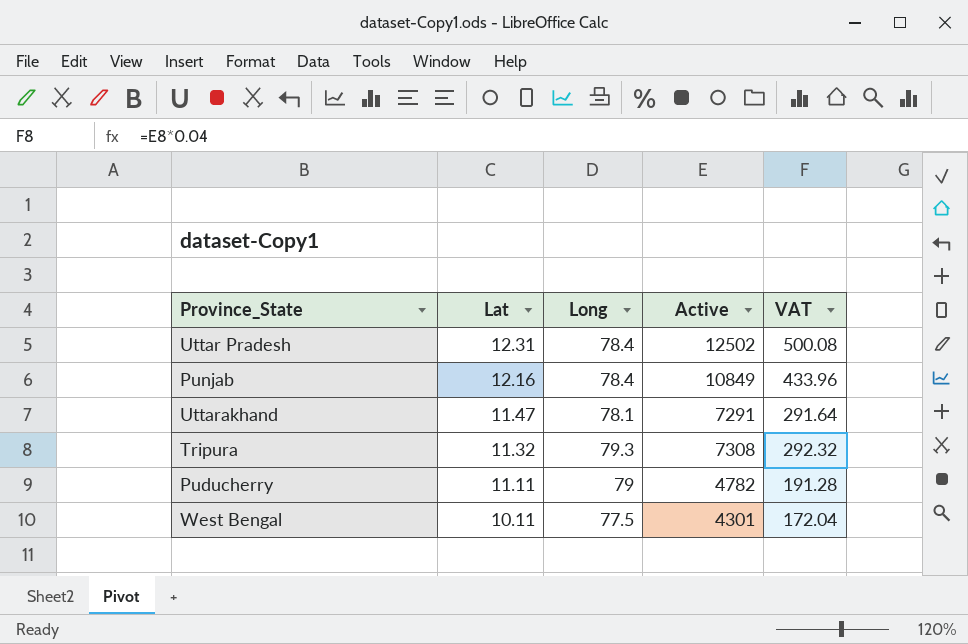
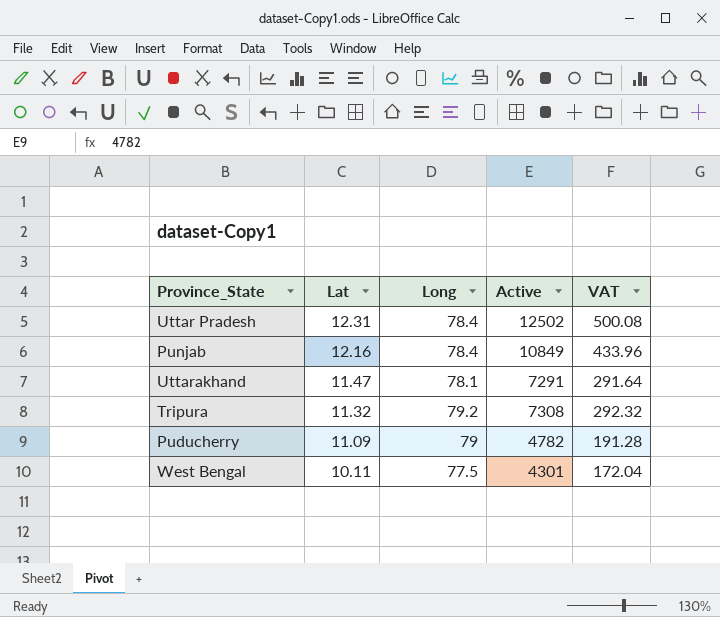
Tripura | Long: 79.3 -> 79.2
Puducherry | Lat: 11.11 -> 11.09

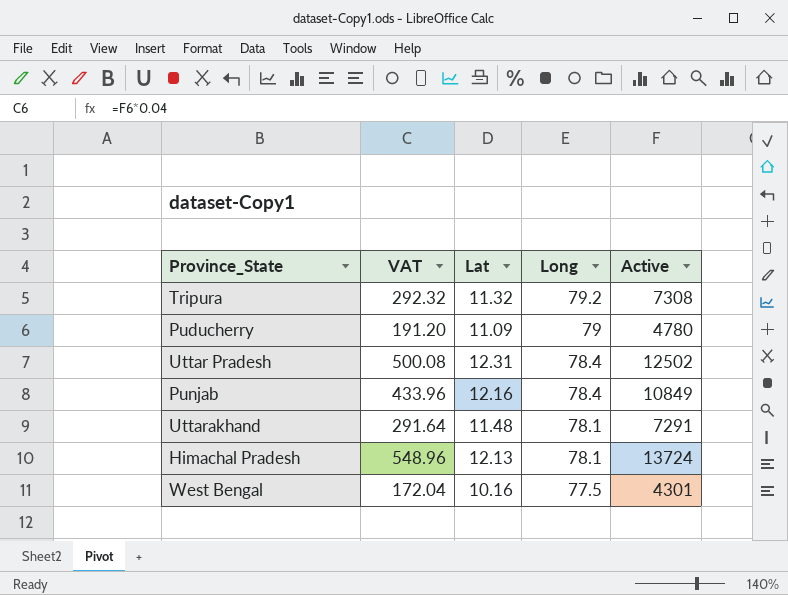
row order: Lat descending -> Long descending
column VAT | position: 5 -> 2
Puducherry | VAT: 191.28 -> 191.20
Puducherry | Active: 4782 -> 4780
Uttarakhand | Lat: 11.47 -> 11.48
row Himachal Pradesh: none -> 548.96 | 12.13 | 78.1 | 13724
West Bengal | Lat: 10.11 -> 10.16

